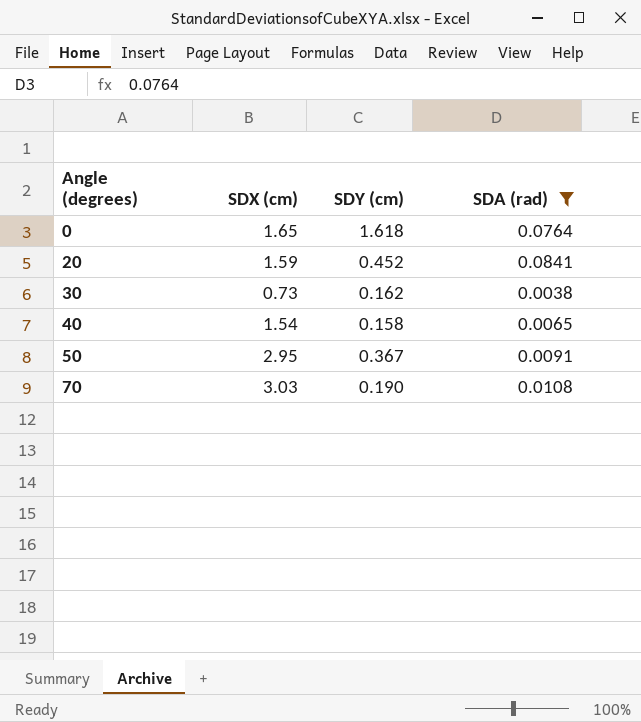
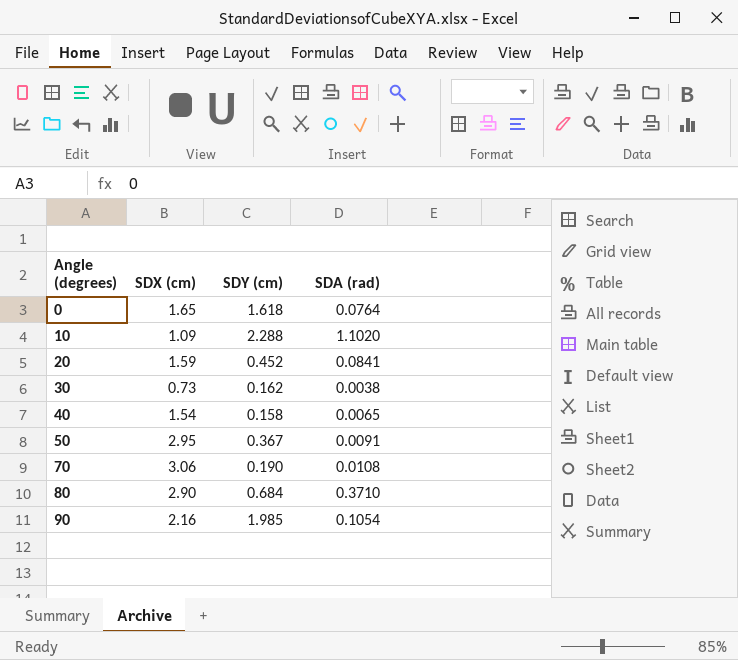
filter: SDA (rad) <= 0.0841 -> none
70 | SDX (cm): 3.03 -> 3.06

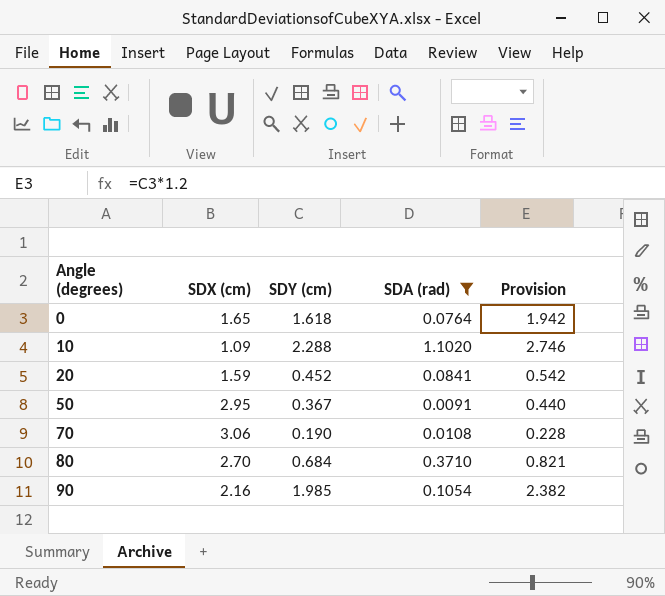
filter: none -> SDA (rad) >= 0.0091
column Provision | formula: none -> [SDY (cm)] * 1.2
80 | SDX (cm): 2.90 -> 2.70

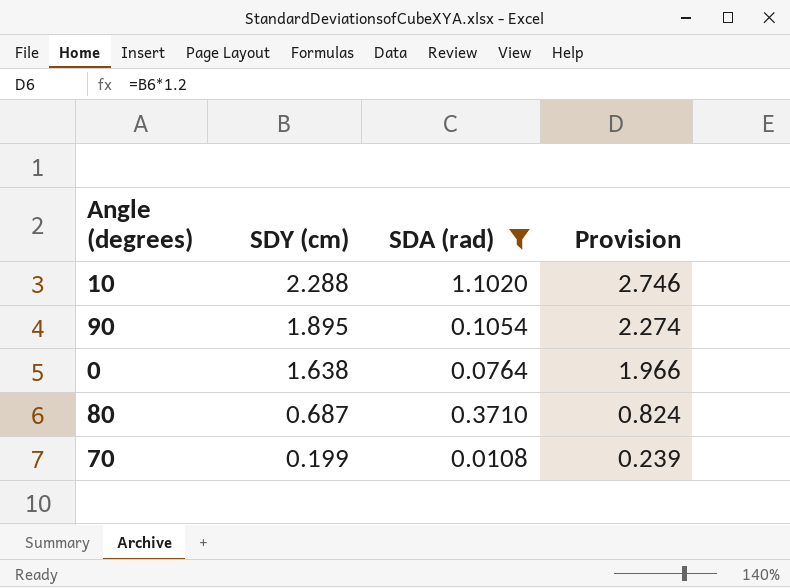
row order: Angle (degrees) ascending -> SDY (cm) descending
column SDX (cm) | position: 2 -> none
row 20: 1.59 | 0.452 | 0.0841 | 0.542 -> none
row 50: 2.95 | 0.367 | 0.0091 | 0.440 -> none
90 | SDY (cm): 1.985 -> 1.895
90 | Provision: 2.382 -> 2.274
0 | SDY (cm): 1.618 -> 1.638
0 | Provision: 1.942 -> 1.966
80 | SDY (cm): 0.684 -> 0.687
80 | Provision: 0.821 -> 0.824
70 | SDY (cm): 0.190 -> 0.199
70 | Provision: 0.228 -> 0.239

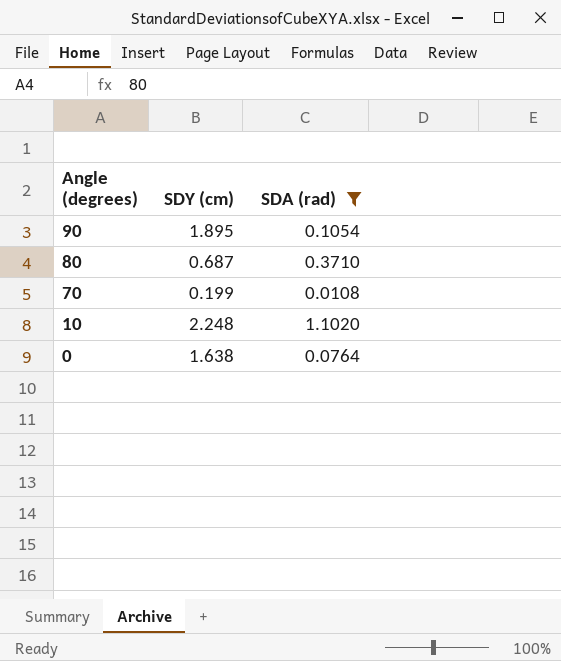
row order: SDY (cm) descending -> Angle (degrees) descending
column Provision | formula: [SDY (cm)] * 1.2 -> none
10 | SDY (cm): 2.288 -> 2.248

